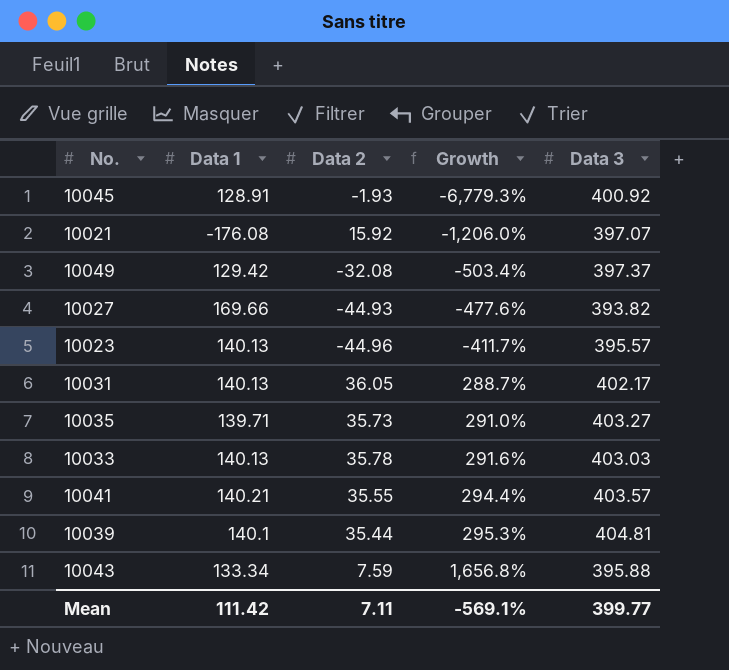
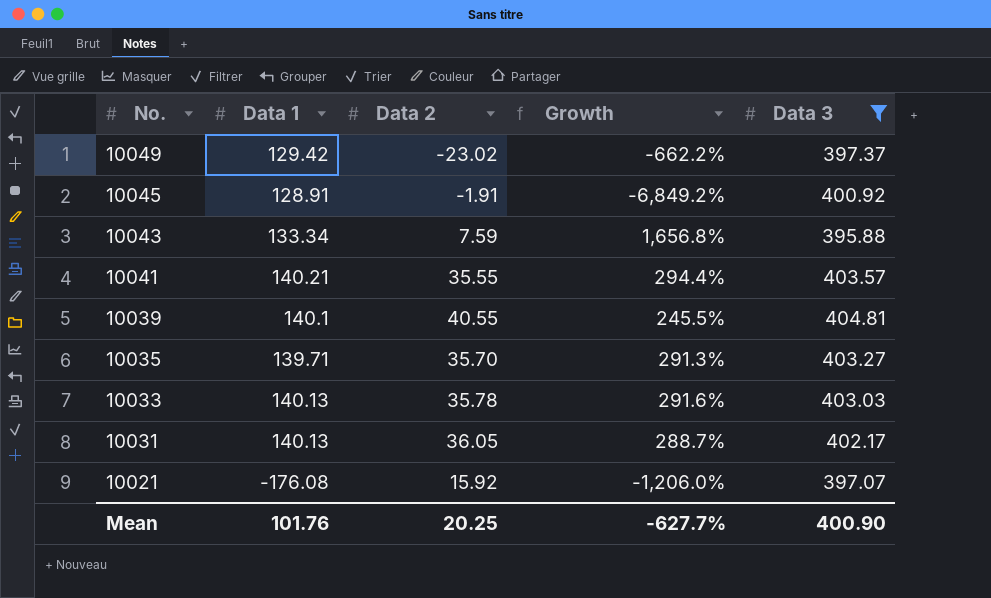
filter: none -> Data 3 >= 395.88
row order: Growth ascending -> No. descending
10049 | Data 2: -32.08 -> -23.02
10049 | Growth: -503.4% -> -662.2%
10045 | Data 2: -1.93 -> -1.91
10045 | Growth: -6,779.3% -> -6,849.2%
10039 | Data 2: 35.44 -> 40.55
10039 | Growth: 295.3% -> 245.5%
10035 | Data 2: 35.73 -> 35.70
10035 | Growth: 291.0% -> 291.3%
Mean | Data 1: 111.42 -> 101.76
Mean | Data 2: 7.11 -> 20.25
Mean | Growth: -569.1% -> -627.7%
Mean | Data 3: 399.77 -> 400.90

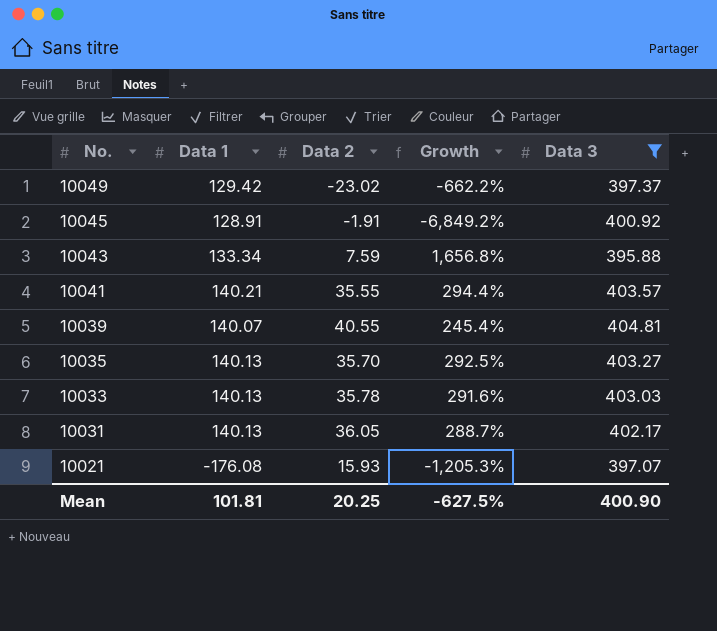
10039 | Data 1: 140.1 -> 140.07
10039 | Growth: 245.5% -> 245.4%
10035 | Data 1: 139.71 -> 140.13
10035 | Growth: 291.3% -> 292.5%
10021 | Data 2: 15.92 -> 15.93
10021 | Growth: -1,206.0% -> -1,205.3%
Mean | Data 1: 101.76 -> 101.81
Mean | Growth: -627.7% -> -627.5%

